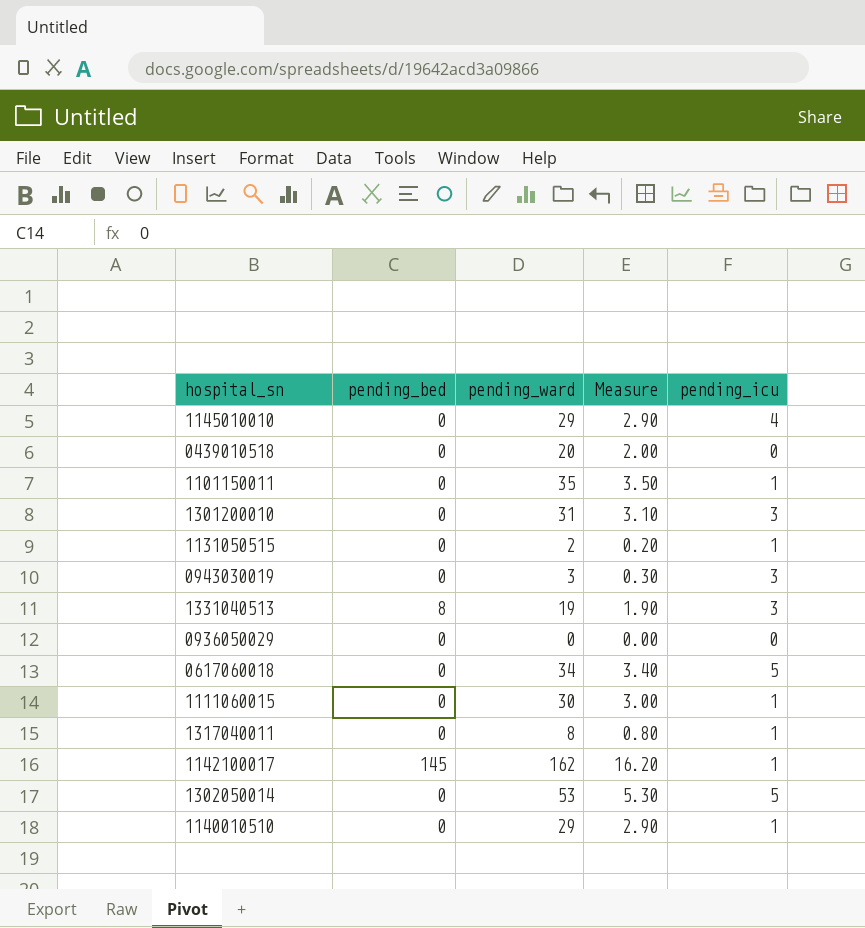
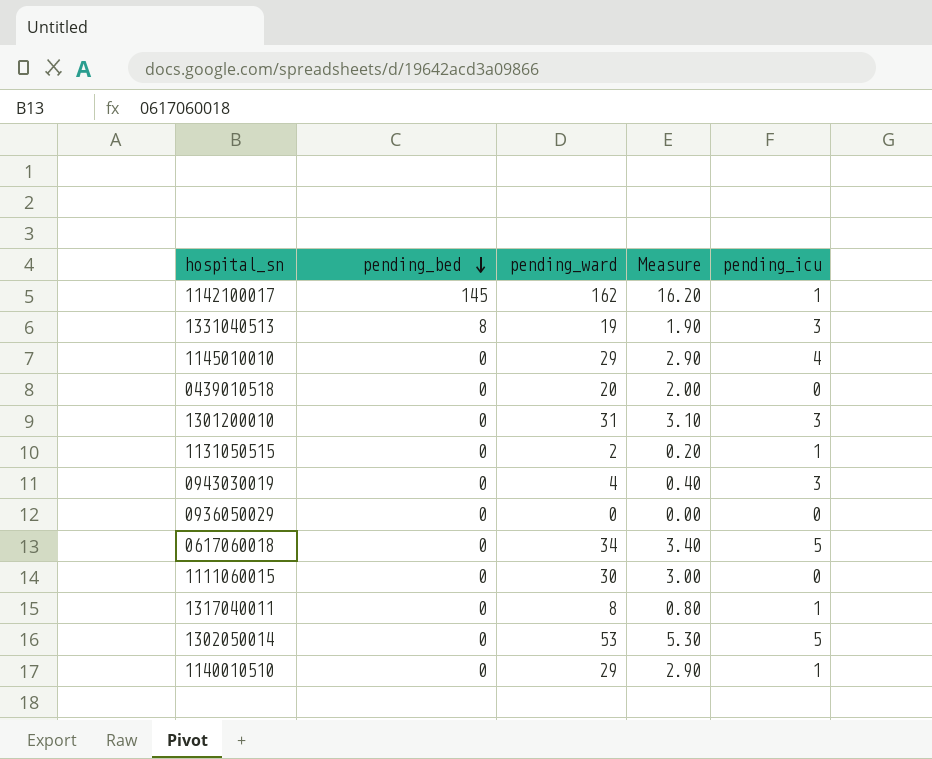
row order: none -> pending_bed descending
row 1101150011: 0 | 35 | 3.50 | 1 -> none
0943030019 | pending_ward: 3 -> 4
0943030019 | Measure: 0.30 -> 0.40
1111060015 | pending_icu: 1 -> 0

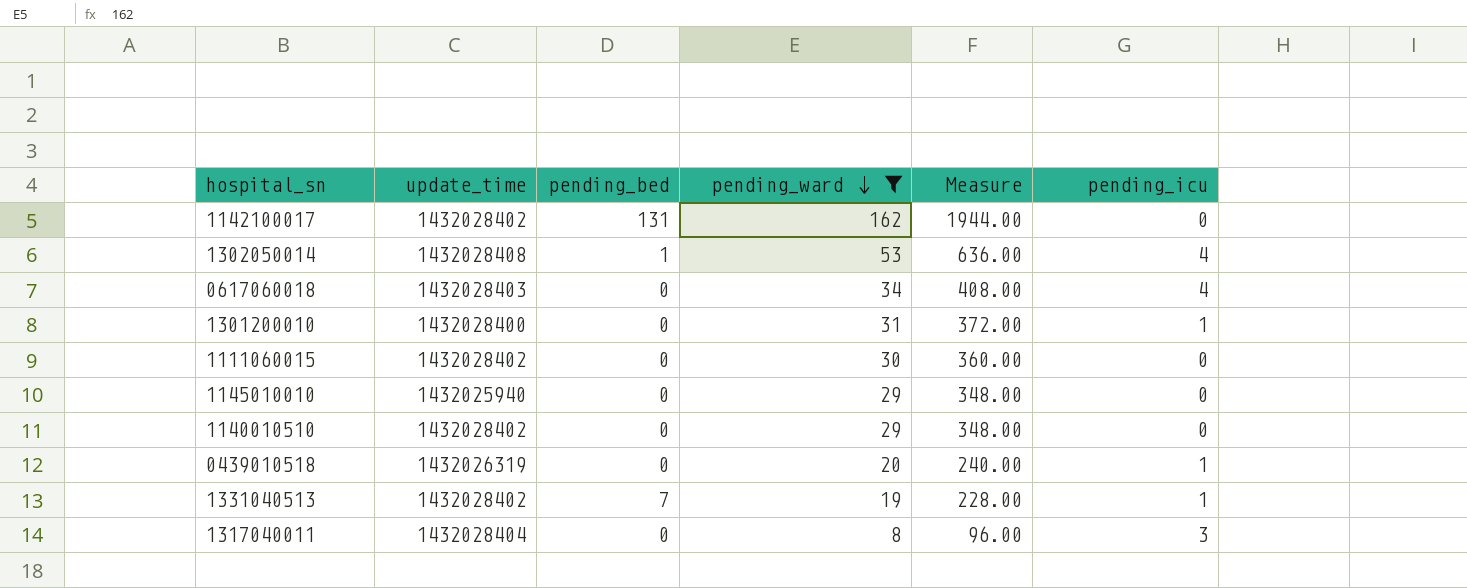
filter: none -> pending_ward >= 8
row order: pending_bed descending -> pending_ward descending
column update_time | position: none -> 2
column Measure | formula: [pending_ward] * 0.1 -> [pending_ward] * 12
1142100017 | pending_bed: 145 -> 131
1142100017 | pending_icu: 1 -> 0
1302050014 | pending_bed: 0 -> 1
1302050014 | pending_icu: 5 -> 4
0617060018 | pending_icu: 5 -> 4
1301200010 | pending_icu: 3 -> 1
1145010010 | pending_icu: 4 -> 0
1140010510 | pending_icu: 1 -> 0
0439010518 | pending_icu: 0 -> 1
1331040513 | pending_bed: 8 -> 7
1331040513 | pending_icu: 3 -> 1
1317040011 | pending_icu: 1 -> 3

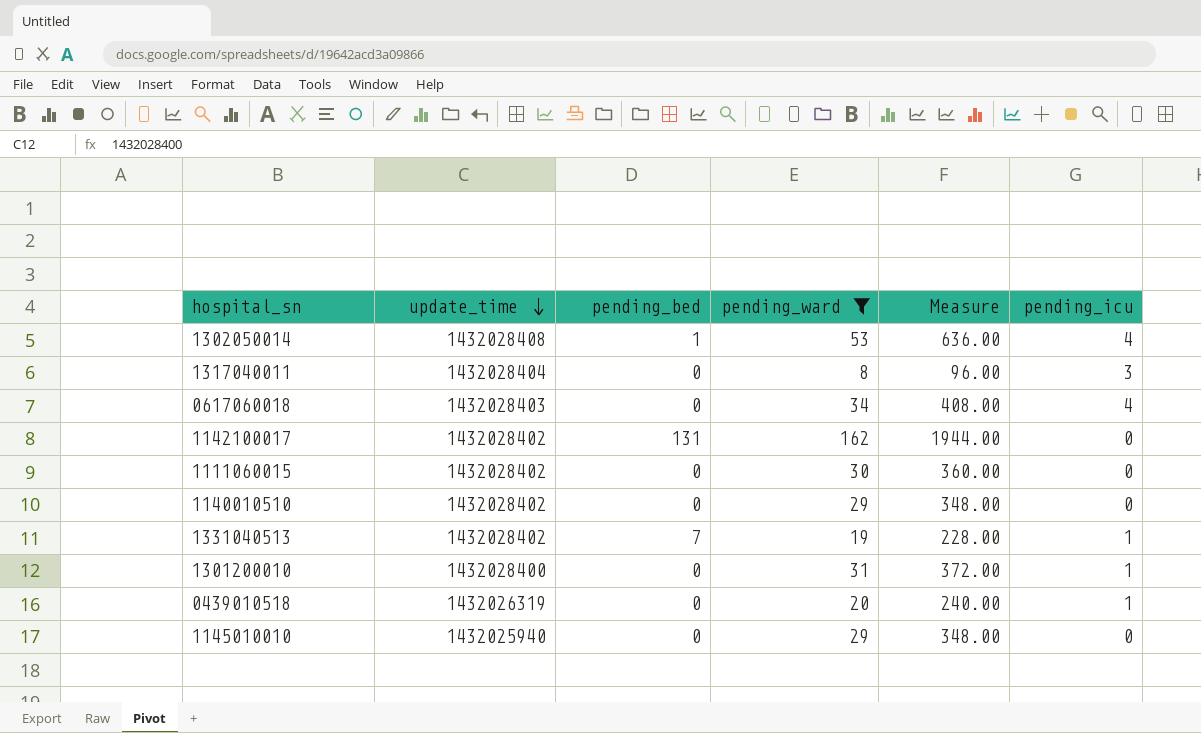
row order: pending_ward descending -> update_time descending

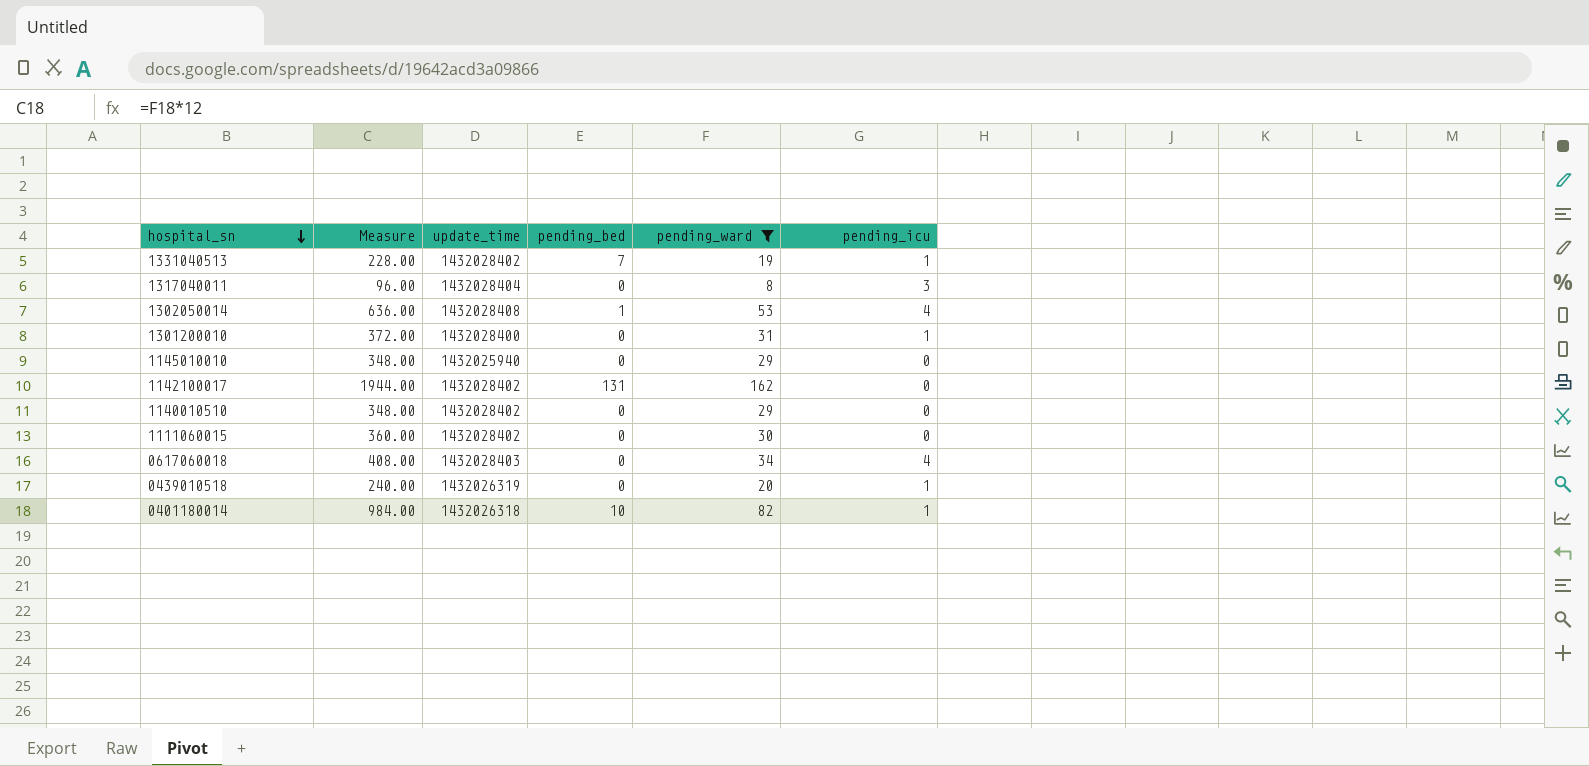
row order: update_time descending -> hospital_sn descending
column Measure | position: 5 -> 2
row 0401180014: none -> 984.00 | 1432026318 | 10 | 82 | 1

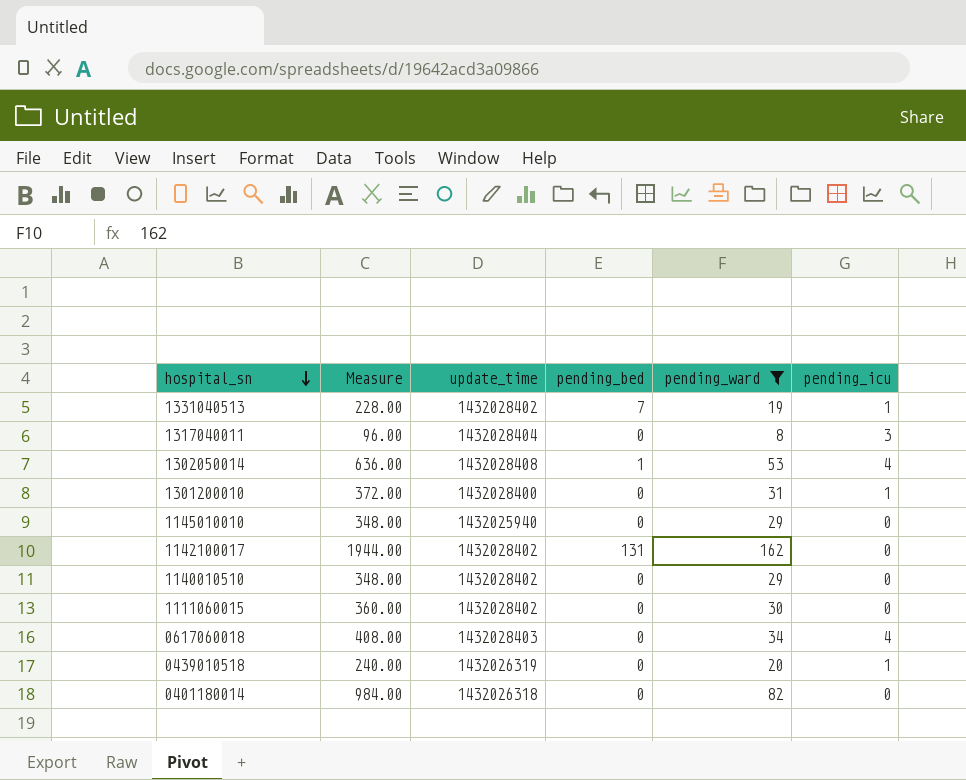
0401180014 | pending_bed: 10 -> 0
0401180014 | pending_icu: 1 -> 0

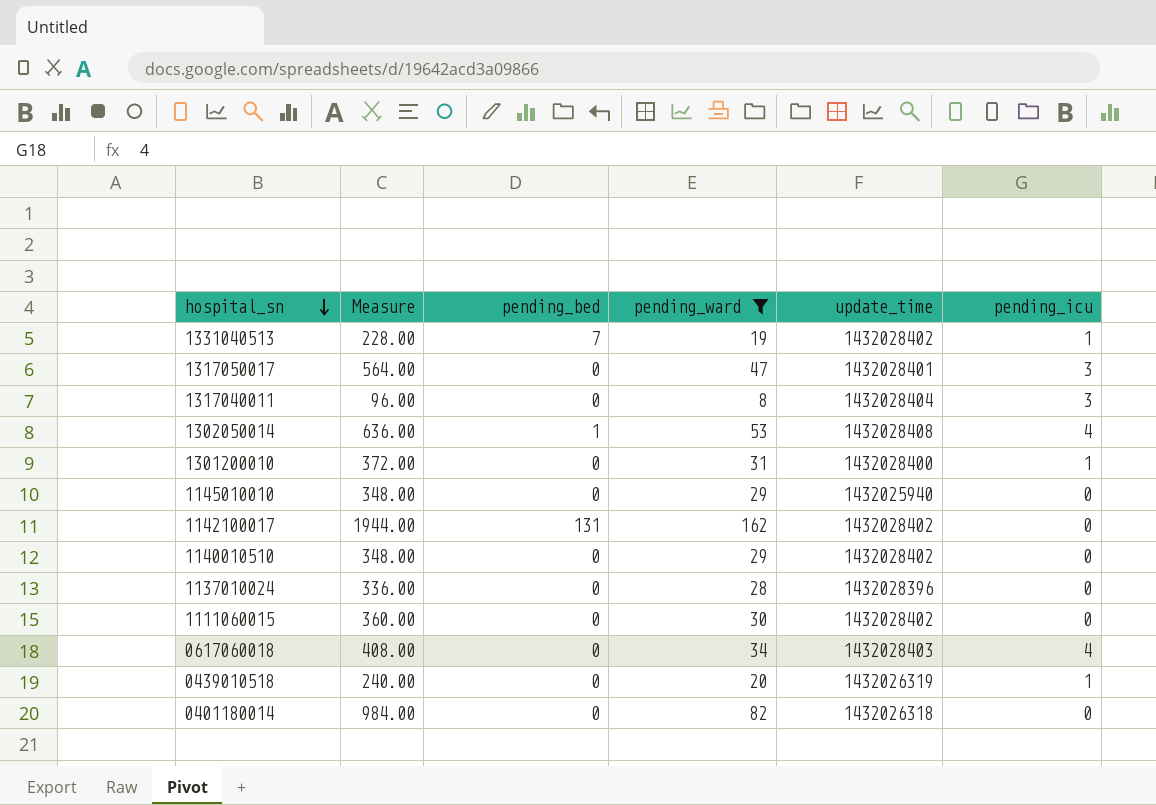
column update_time | position: 3 -> 5
row 1317050017: none -> 564.00 | 0 | 47 | 1432028401 | 3
row 1137010024: none -> 336.00 | 0 | 28 | 1432028396 | 0

